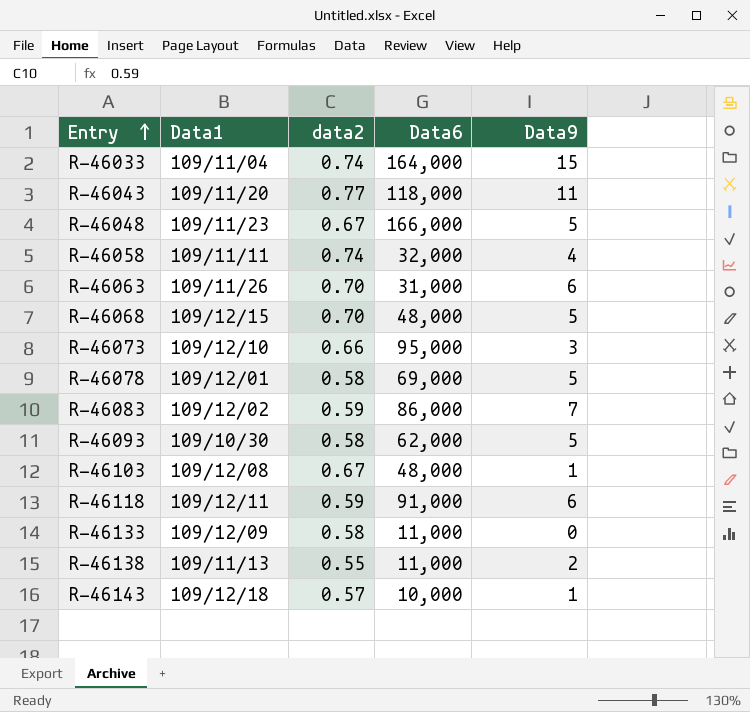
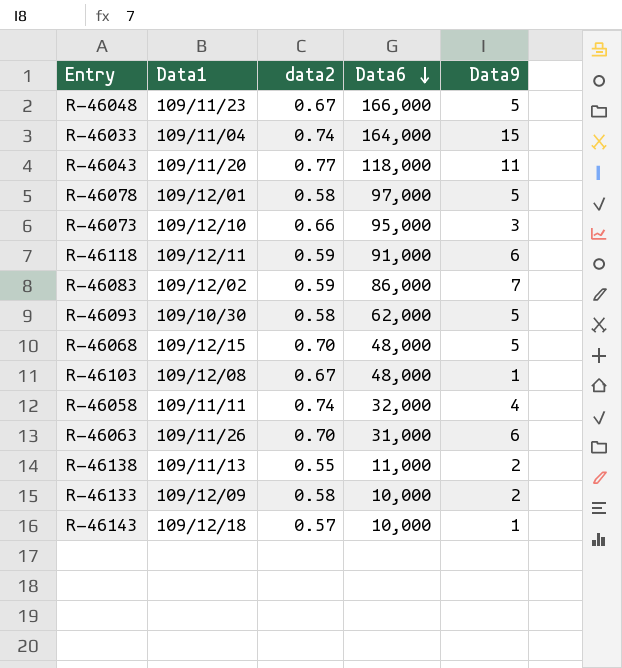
row order: Entry ascending -> Data6 descending
R-46078 | Data6: 69,000 -> 97,000
R-46133 | Data6: 11,000 -> 10,000
R-46133 | Data9: 0 -> 2

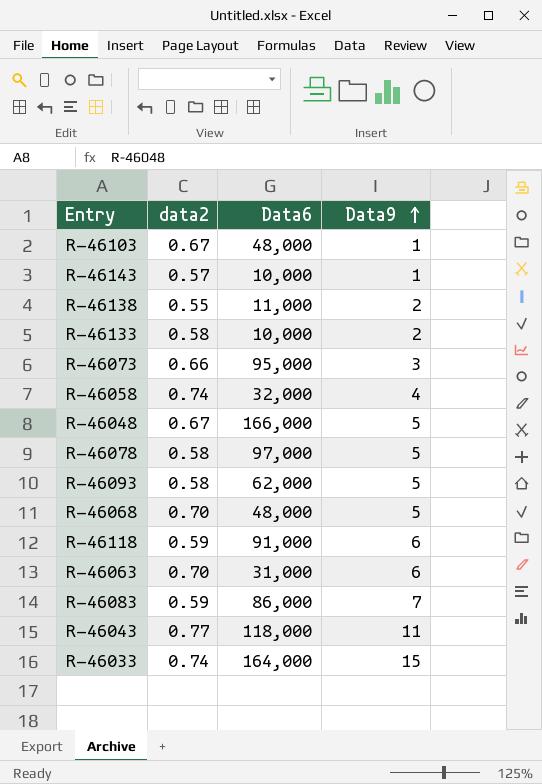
row order: Data6 descending -> Data9 ascending
column Data1 | position: 2 -> none

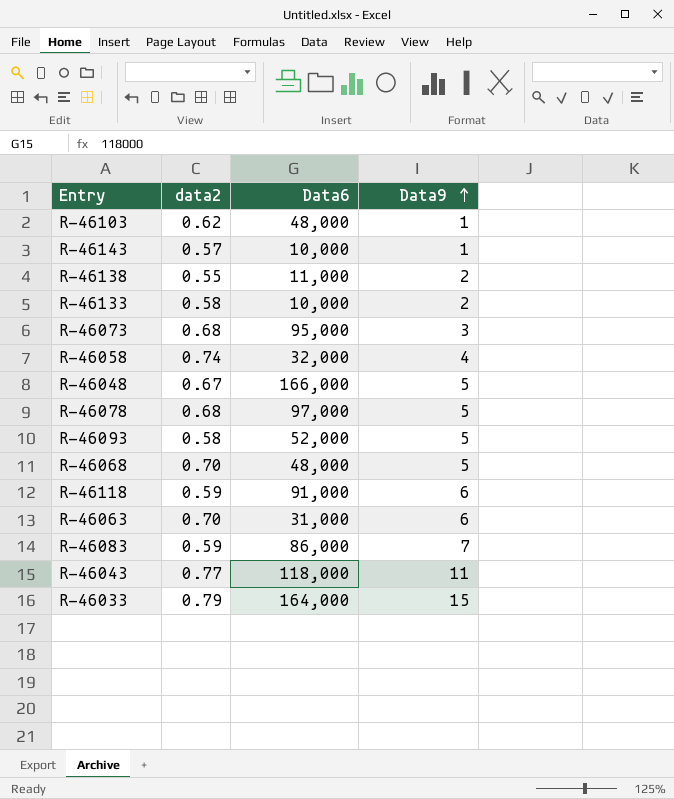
R-46103 | data2: 0.67 -> 0.62
R-46073 | data2: 0.66 -> 0.68
R-46078 | data2: 0.58 -> 0.68
R-46093 | Data6: 62,000 -> 52,000
R-46033 | data2: 0.74 -> 0.79

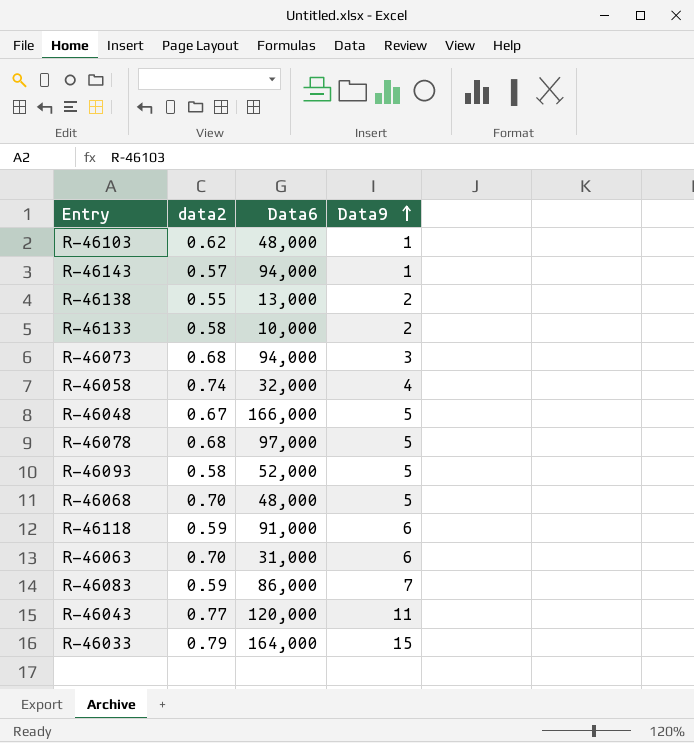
R-46143 | Data6: 10,000 -> 94,000
R-46138 | Data6: 11,000 -> 13,000
R-46073 | Data6: 95,000 -> 94,000
R-46043 | Data6: 118,000 -> 120,000

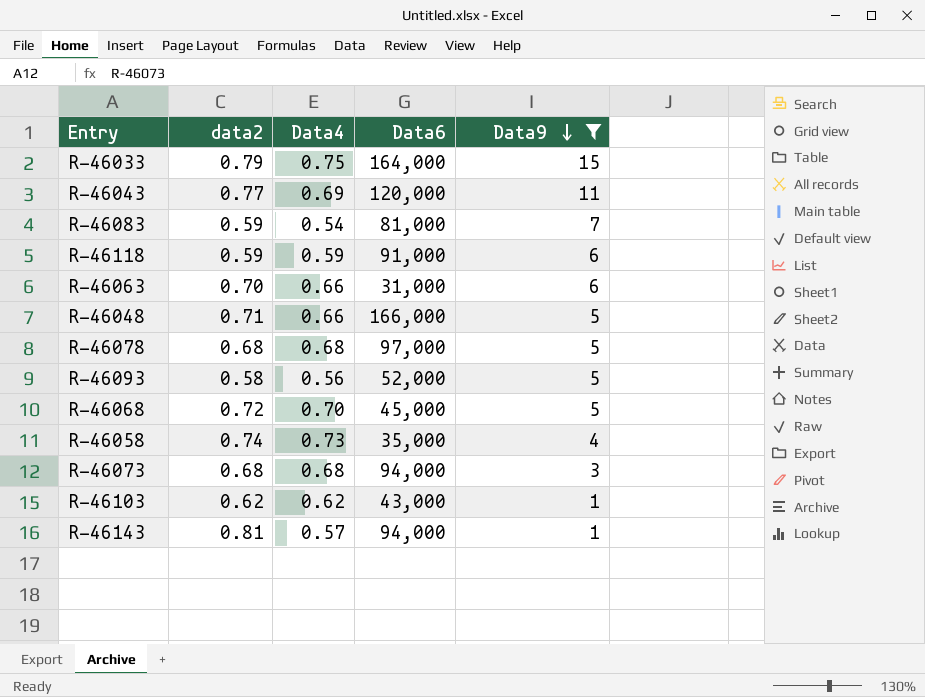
filter: none -> Data9 != 2
row order: Data9 ascending -> Data9 descending
column Data4 | position: none -> 3
R-46083 | Data6: 86,000 -> 81,000
R-46048 | data2: 0.67 -> 0.71
R-46068 | data2: 0.70 -> 0.72
R-46068 | Data6: 48,000 -> 45,000
R-46058 | Data6: 32,000 -> 35,000
R-46103 | Data6: 48,000 -> 43,000
R-46143 | data2: 0.57 -> 0.81

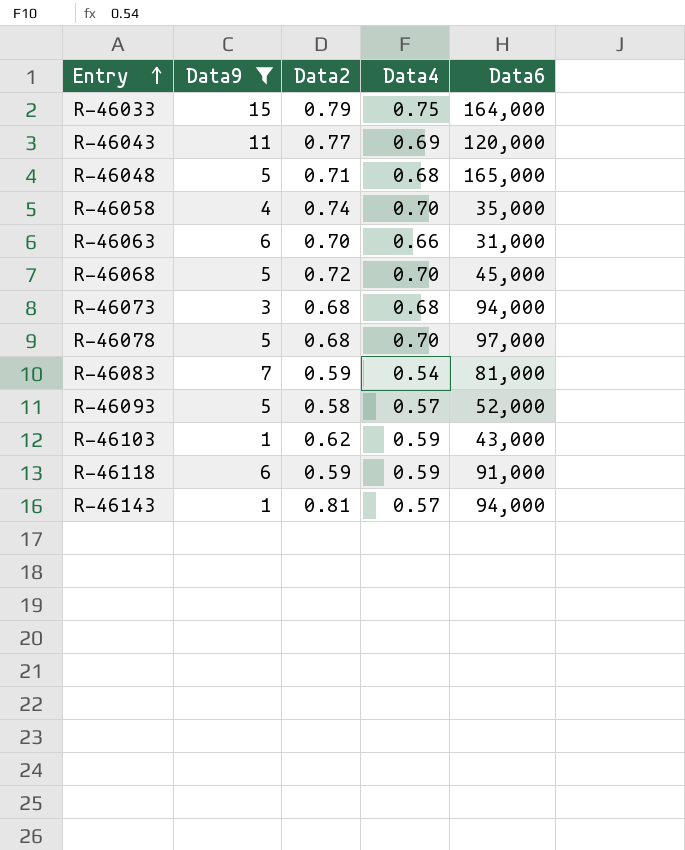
row order: Data9 descending -> Entry ascending
column Data9 | position: 5 -> 2
column name: data2 -> Data2
R-46048 | Data4: 0.66 -> 0.68
R-46048 | Data6: 166,000 -> 165,000
R-46058 | Data4: 0.73 -> 0.70
R-46078 | Data4: 0.68 -> 0.70
R-46093 | Data4: 0.56 -> 0.57
R-46103 | Data4: 0.62 -> 0.59

